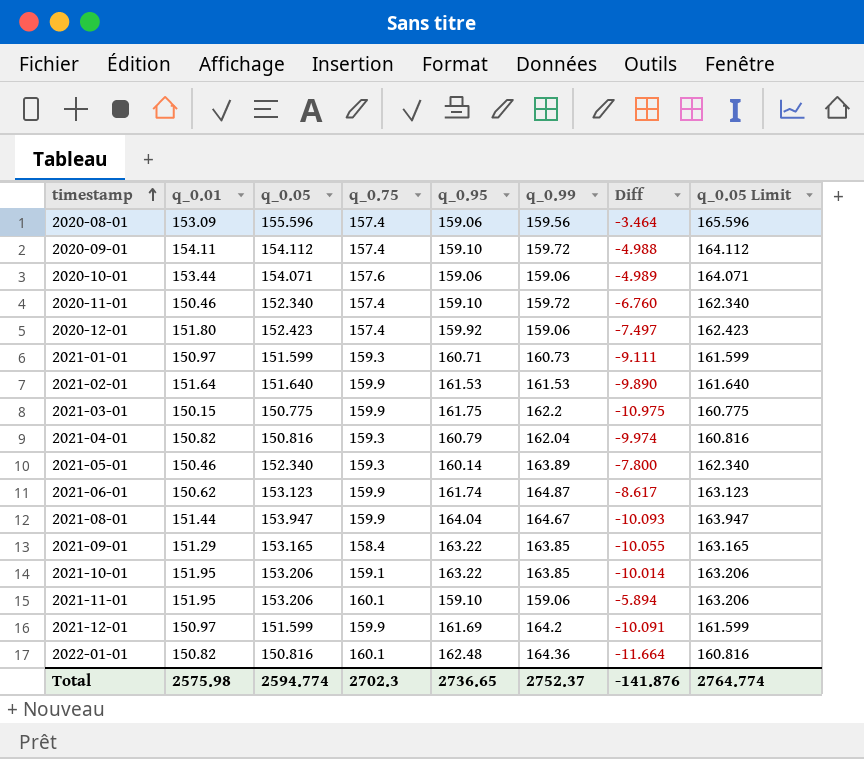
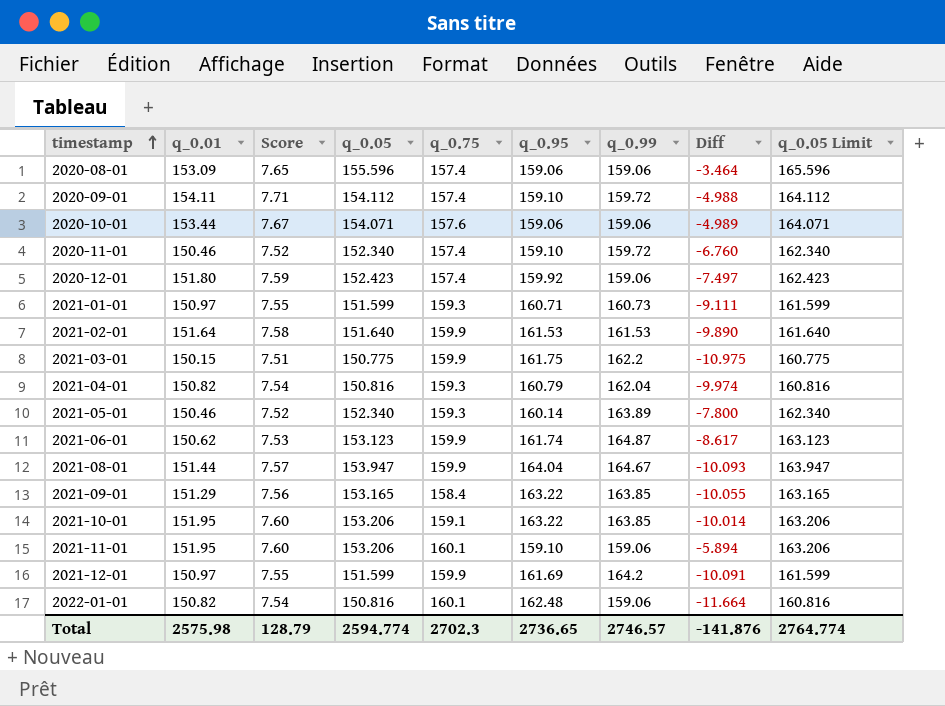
column Score | formula: none -> [q_0.01] * 0.05
2020-08-01 | q_0.99: 159.56 -> 159.06
2022-01-01 | q_0.99: 164.36 -> 159.06
Total | q_0.99: 2752.37 -> 2746.57

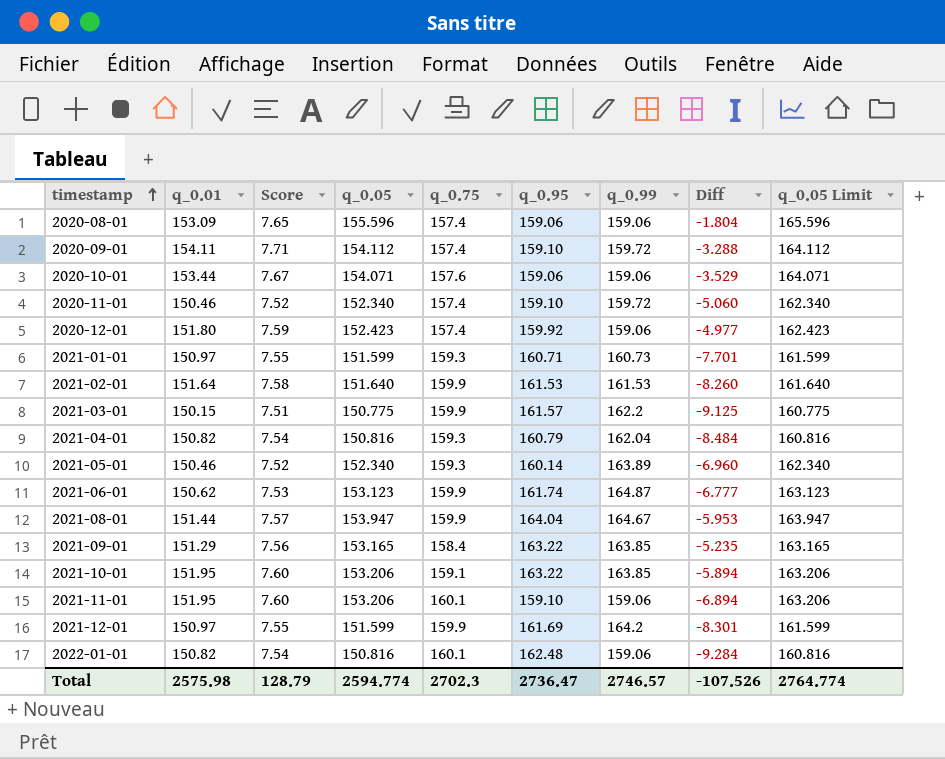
column Diff | formula: [q_0.05] - [q_0.95] -> [q_0.05] - [q_0.75]
2021-03-01 | q_0.95: 161.75 -> 161.57
Total | q_0.95: 2736.65 -> 2736.47
Total | Diff: -141.876 -> -107.526

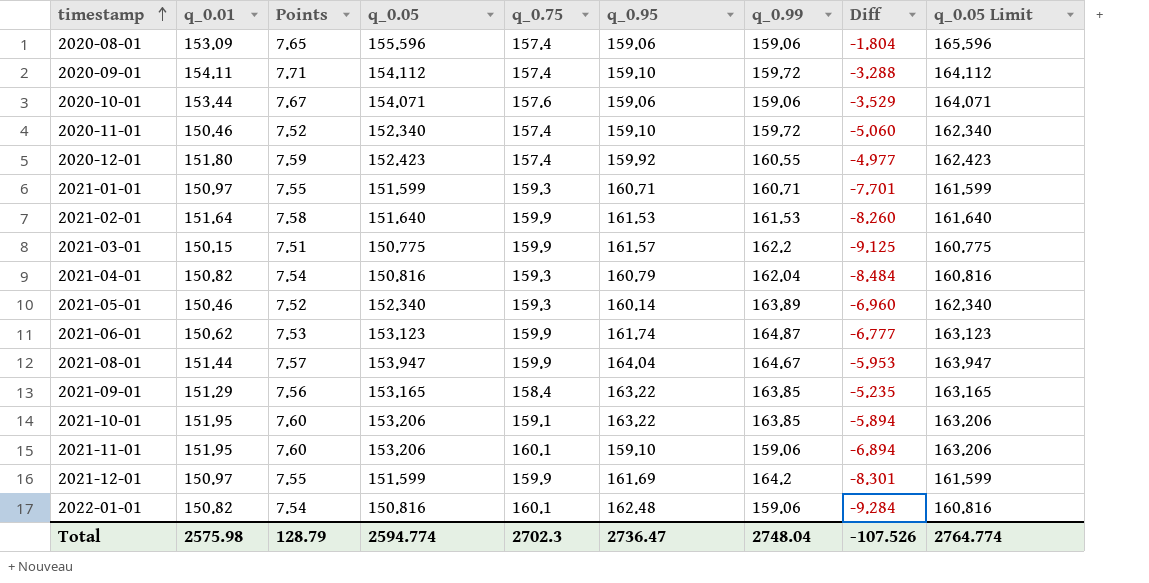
column name: Score -> Points
2020-12-01 | q_0.99: 159.06 -> 160.55
2021-01-01 | q_0.99: 160.73 -> 160.71
Total | q_0.99: 2746.57 -> 2748.04

